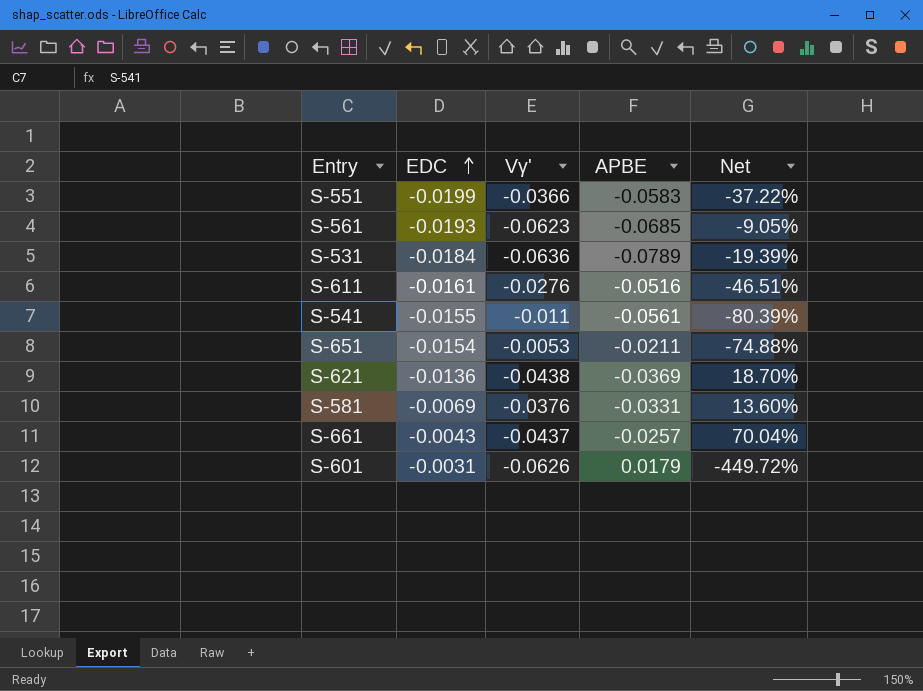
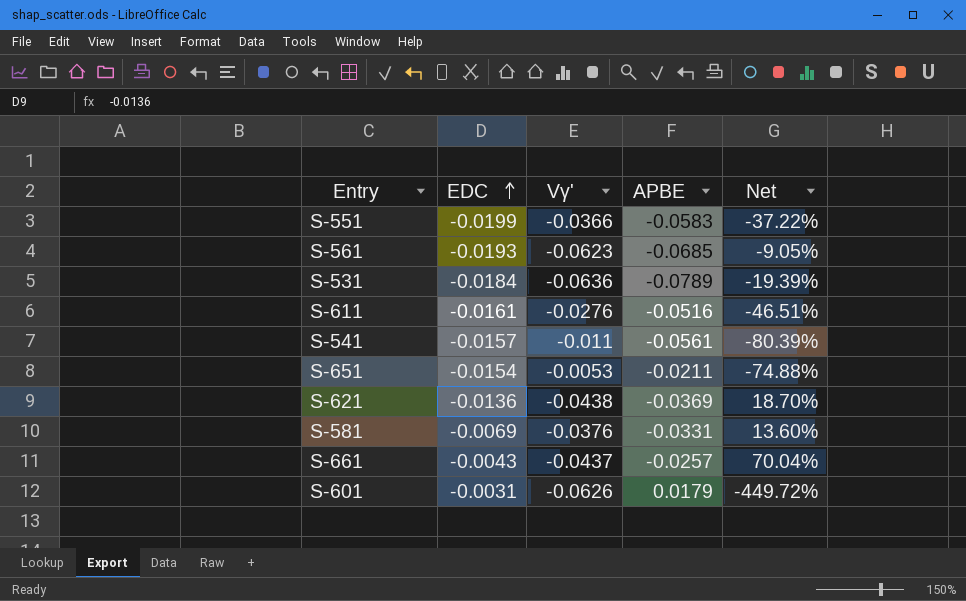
S-541 | EDC: -0.0155 -> -0.0157

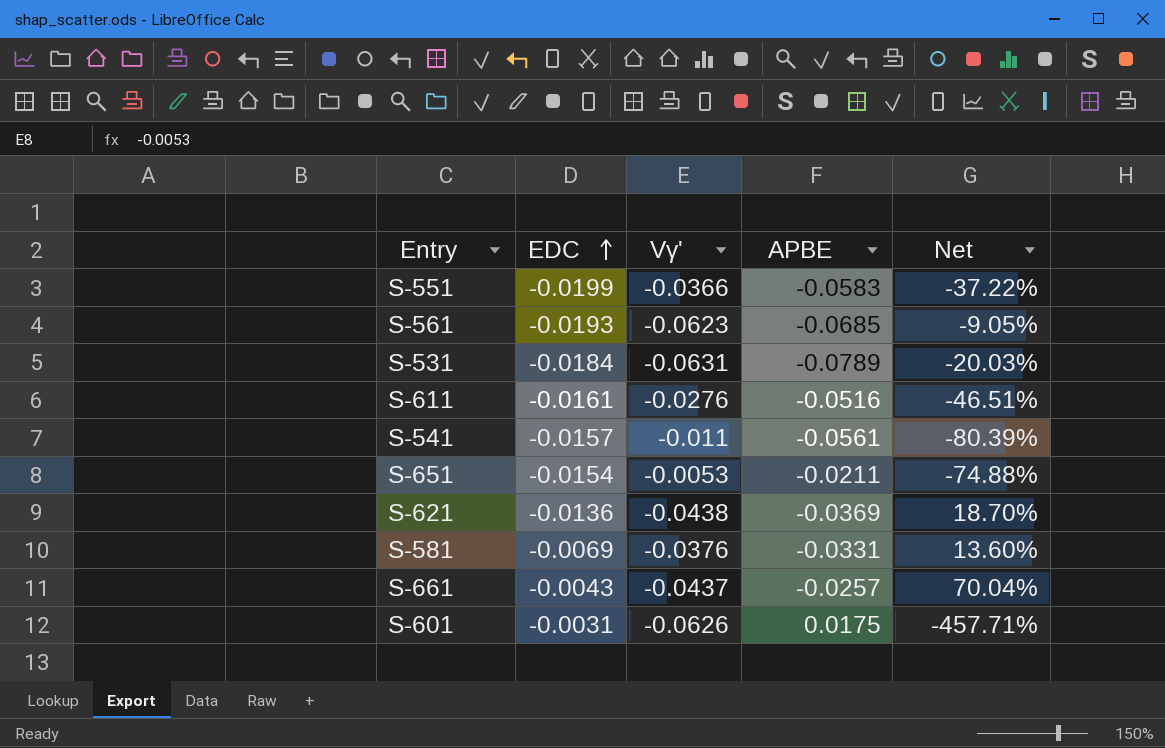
S-531 | Vγ': -0.0636 -> -0.0631
S-531 | Net: -19.39% -> -20.03%
S-601 | APBE: 0.0179 -> 0.0175
S-601 | Net: -449.72% -> -457.71%

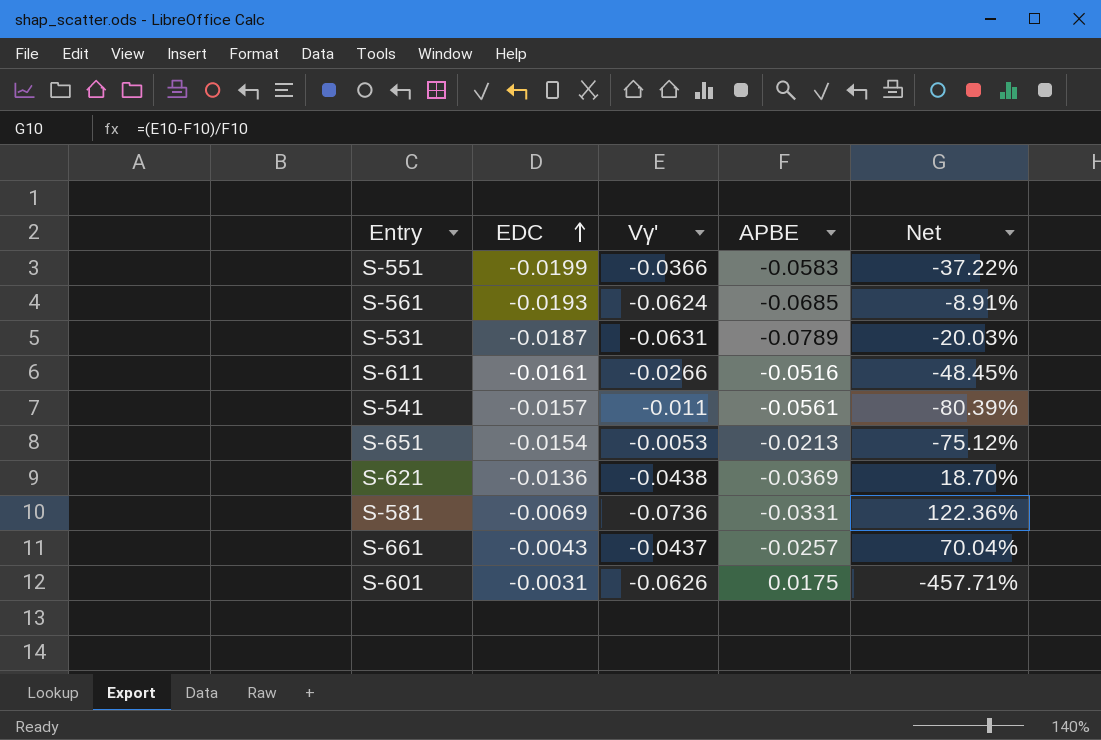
S-561 | Vγ': -0.0623 -> -0.0624
S-561 | Net: -9.05% -> -8.91%
S-531 | EDC: -0.0184 -> -0.0187
S-611 | Vγ': -0.0276 -> -0.0266
S-611 | Net: -46.51% -> -48.45%
S-651 | APBE: -0.0211 -> -0.0213
S-651 | Net: -74.88% -> -75.12%
S-581 | Vγ': -0.0376 -> -0.0736
S-581 | Net: 13.60% -> 122.36%

